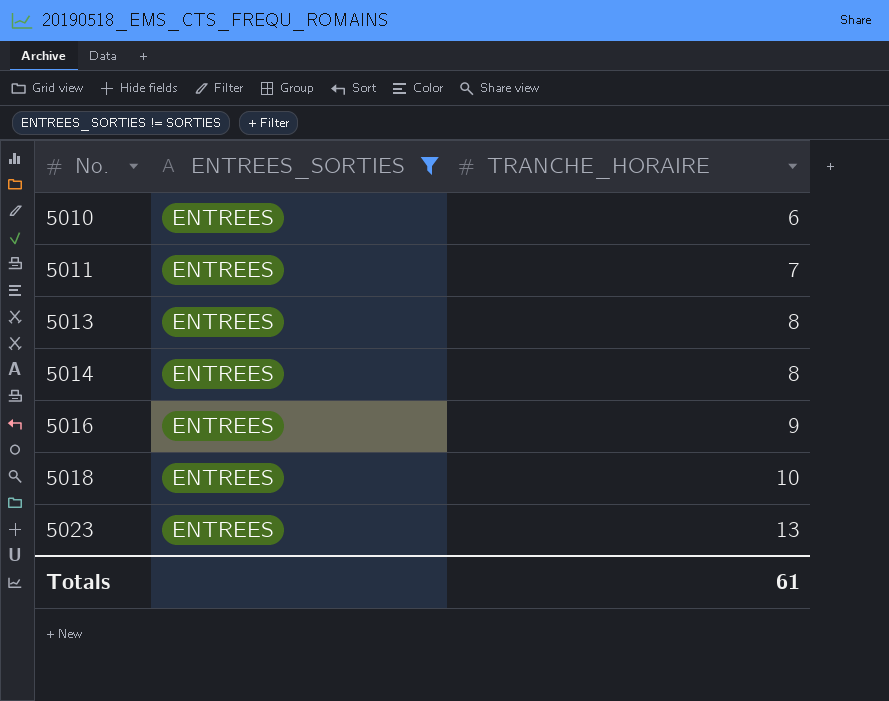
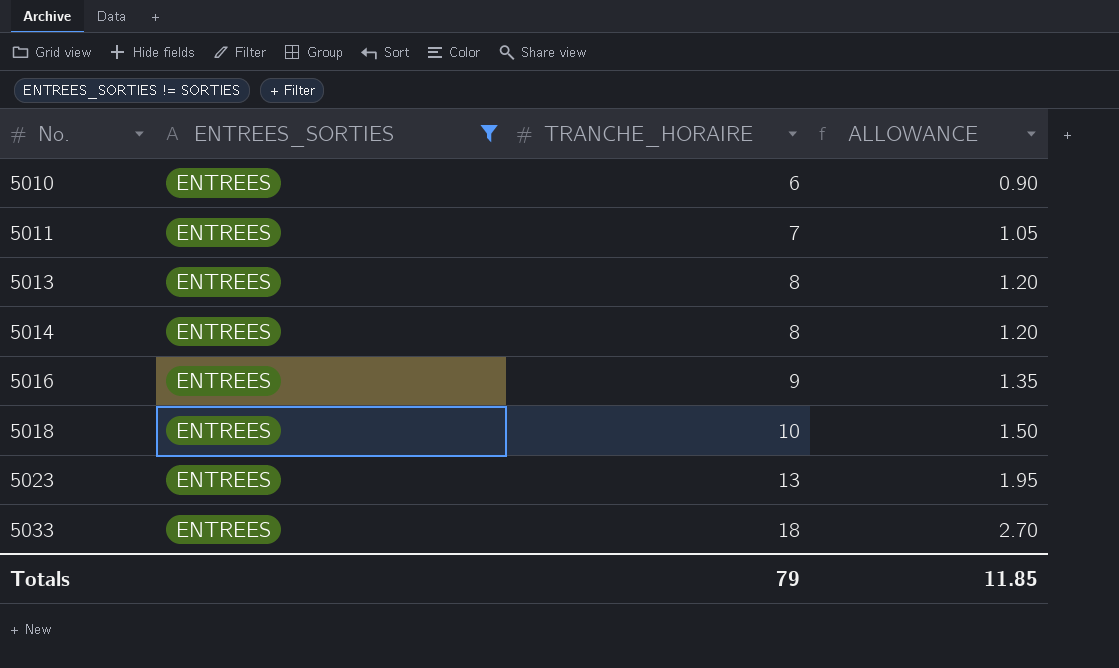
column ALLOWANCE | formula: none -> [TRANCHE_HORAIRE] * 0.15
row 5033: none -> ENTREES | 18 | 2.70
Totals | TRANCHE_HORAIRE: 61 -> 79

